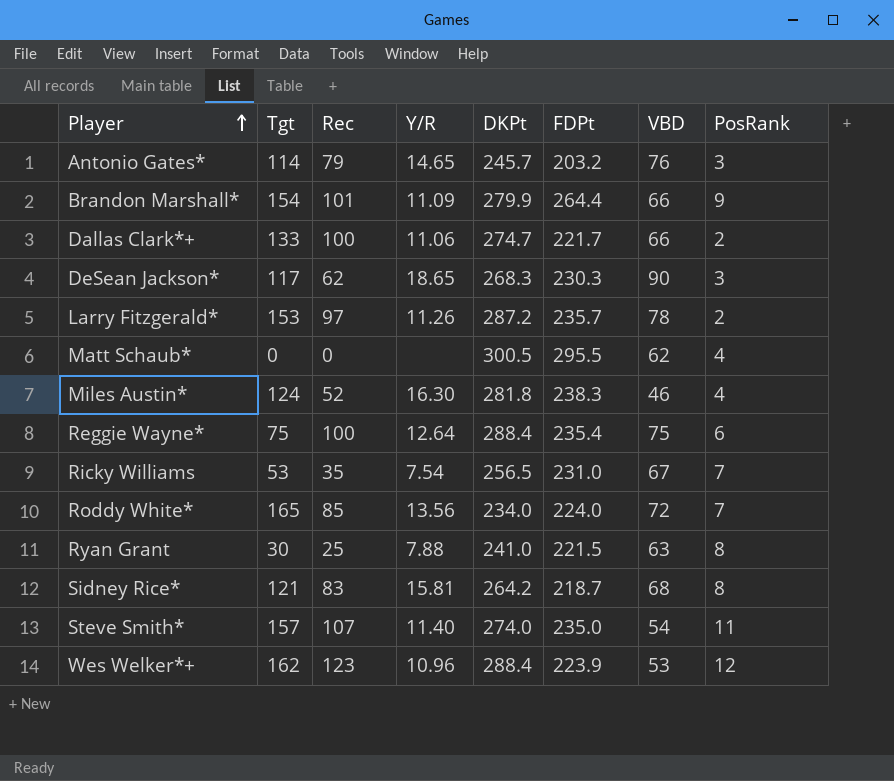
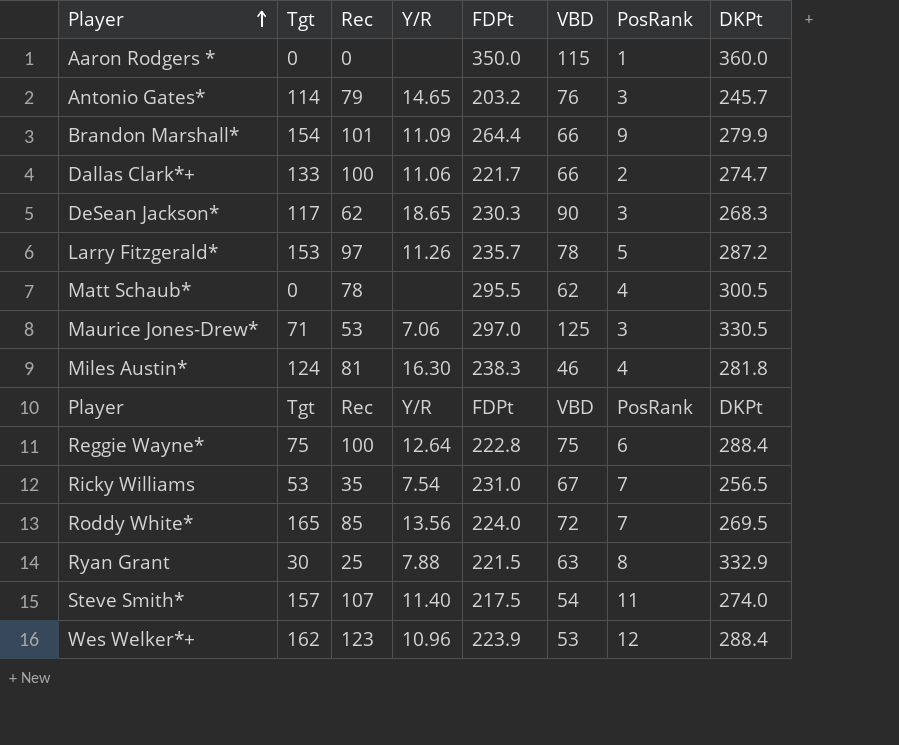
column DKPt | position: 5 -> 8
row Sidney Rice*: 121 | 83 | 15.81 | 264.2 | 218.7 | 68 | 8 -> none
row Aaron Rodgers *: none -> 0 | 0 | none | 350.0 | 115 | 1 | 360.0
Larry Fitzgerald* | PosRank: 2 -> 5
Matt Schaub* | Rec: 0 -> 78
row Maurice Jones-Drew*: none -> 71 | 53 | 7.06 | 297.0 | 125 | 3 | 330.5
Miles Austin* | Rec: 52 -> 81
row Player: none -> Tgt | Rec | Y/R | FDPt | VBD | PosRank | DKPt
Reggie Wayne* | FDPt: 235.4 -> 222.8
Roddy White* | DKPt: 234.0 -> 269.5
Ryan Grant | DKPt: 241.0 -> 332.9
Steve Smith* | FDPt: 235.0 -> 217.5

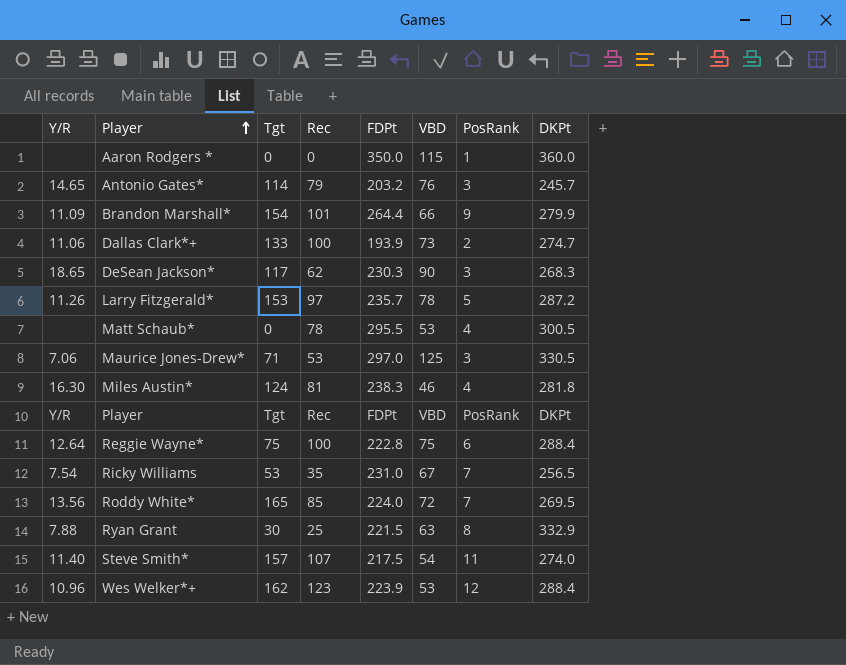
column Y/R | position: 4 -> 1
Dallas Clark*+ | FDPt: 221.7 -> 193.9
Dallas Clark*+ | VBD: 66 -> 73
Matt Schaub* | VBD: 62 -> 53

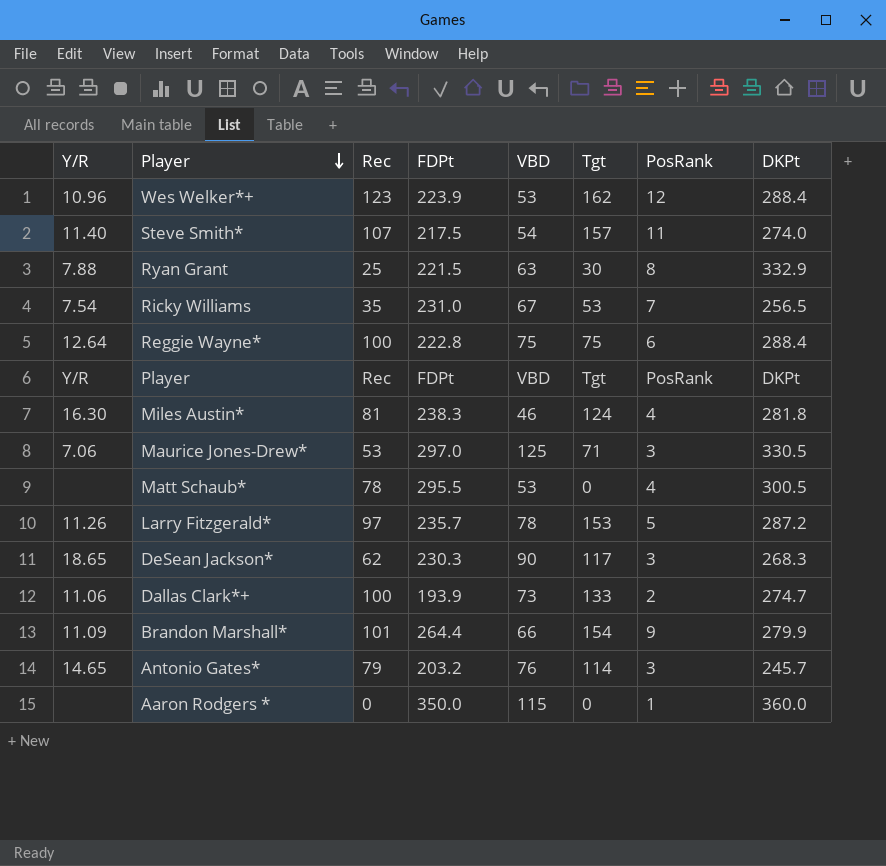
row order: Player ascending -> Player descending
column Tgt | position: 3 -> 6
row Roddy White*: 13.56 | 165 | 85 | 224.0 | 72 | 7 | 269.5 -> none

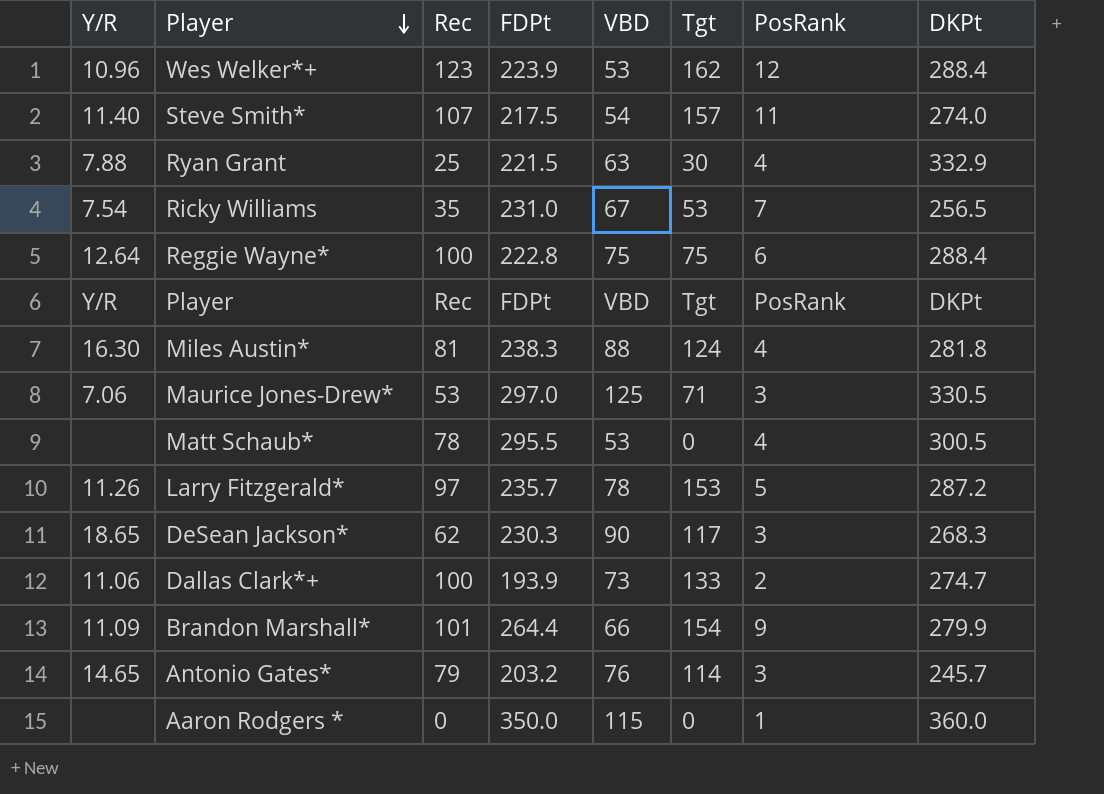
Ryan Grant | PosRank: 8 -> 4
Miles Austin* | VBD: 46 -> 88

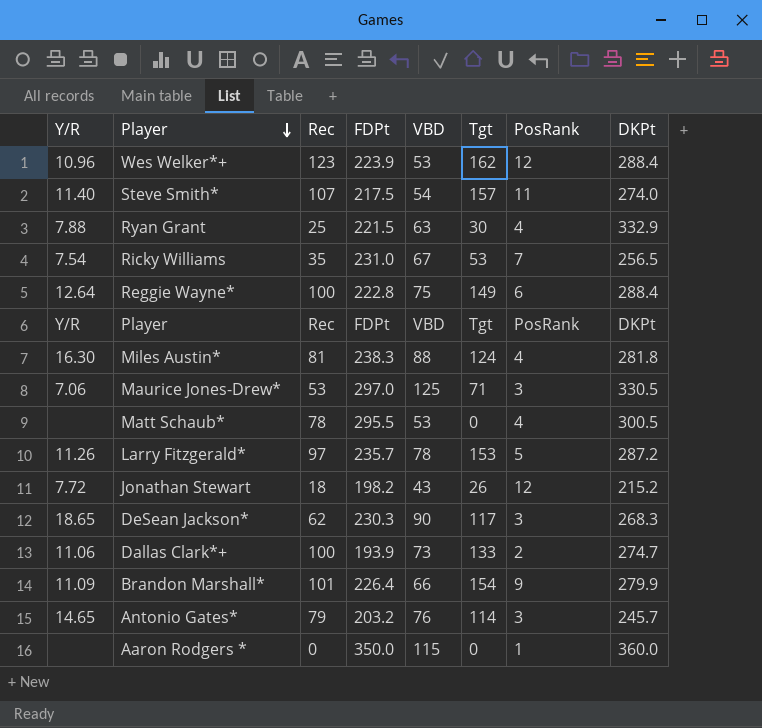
Reggie Wayne* | Tgt: 75 -> 149
row Jonathan Stewart: none -> 7.72 | 18 | 198.2 | 43 | 26 | 12 | 215.2
Brandon Marshall* | FDPt: 264.4 -> 226.4

